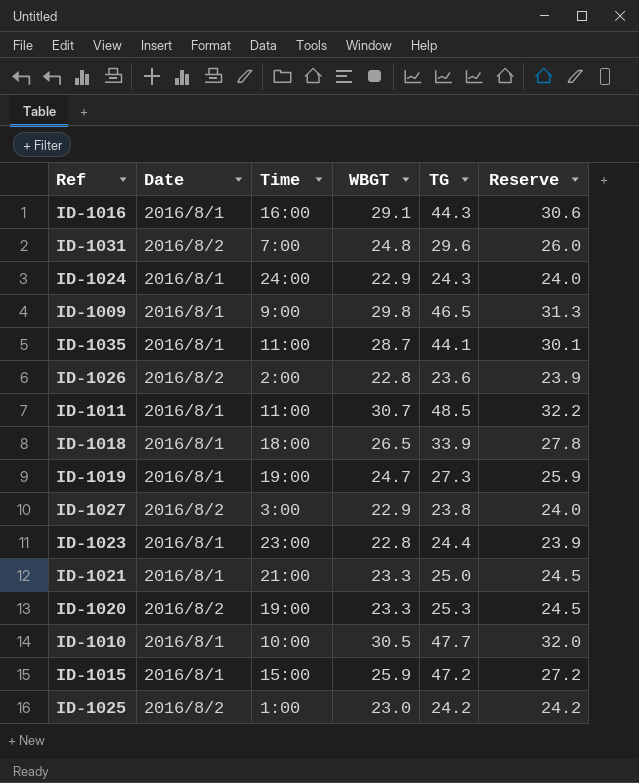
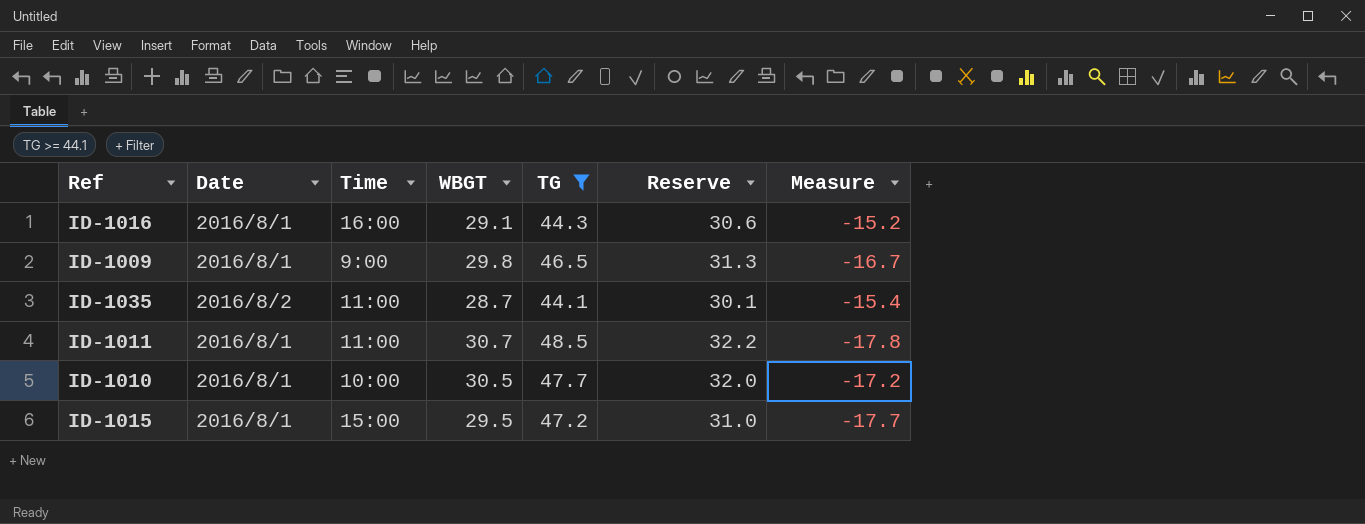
filter: none -> TG >= 44.1
column Measure | formula: none -> [WBGT] - [TG]
ID-1035 | Date: 2016/8/1 -> 2016/8/2
ID-1015 | WBGT: 25.9 -> 29.5
ID-1015 | Reserve: 27.2 -> 31.0

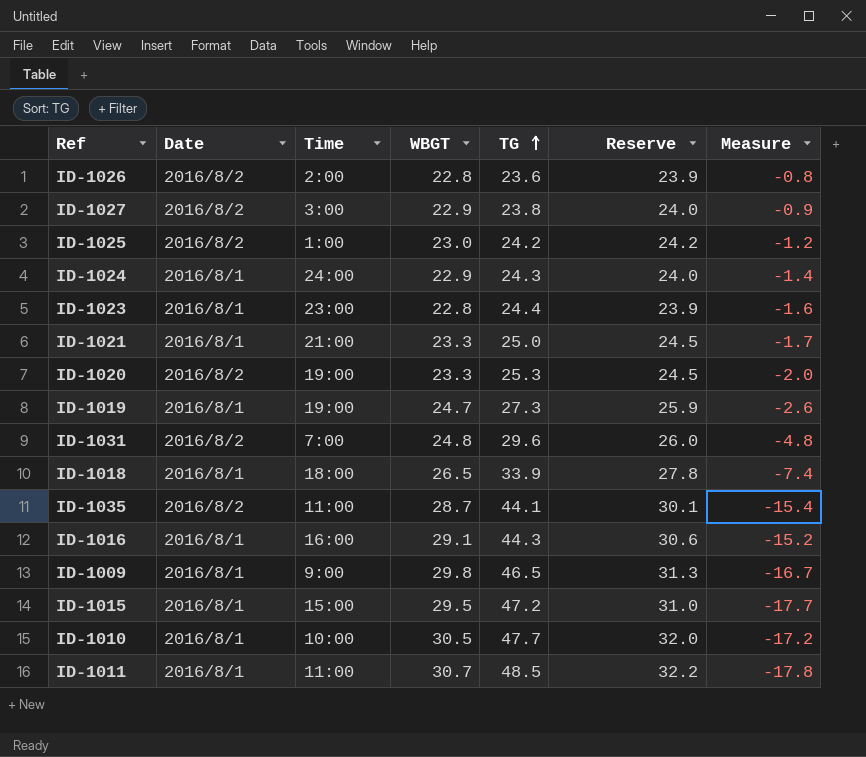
filter: TG >= 44.1 -> none
row order: none -> TG ascending

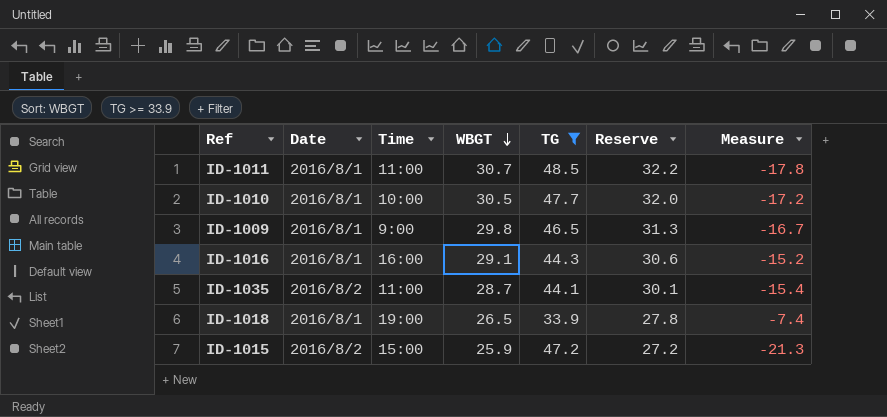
filter: none -> TG >= 33.9
row order: TG ascending -> WBGT descending
ID-1018 | Time: 18:00 -> 19:00
ID-1015 | Date: 2016/8/1 -> 2016/8/2
ID-1015 | WBGT: 29.5 -> 25.9
ID-1015 | Reserve: 31.0 -> 27.2
ID-1015 | Measure: -17.7 -> -21.3

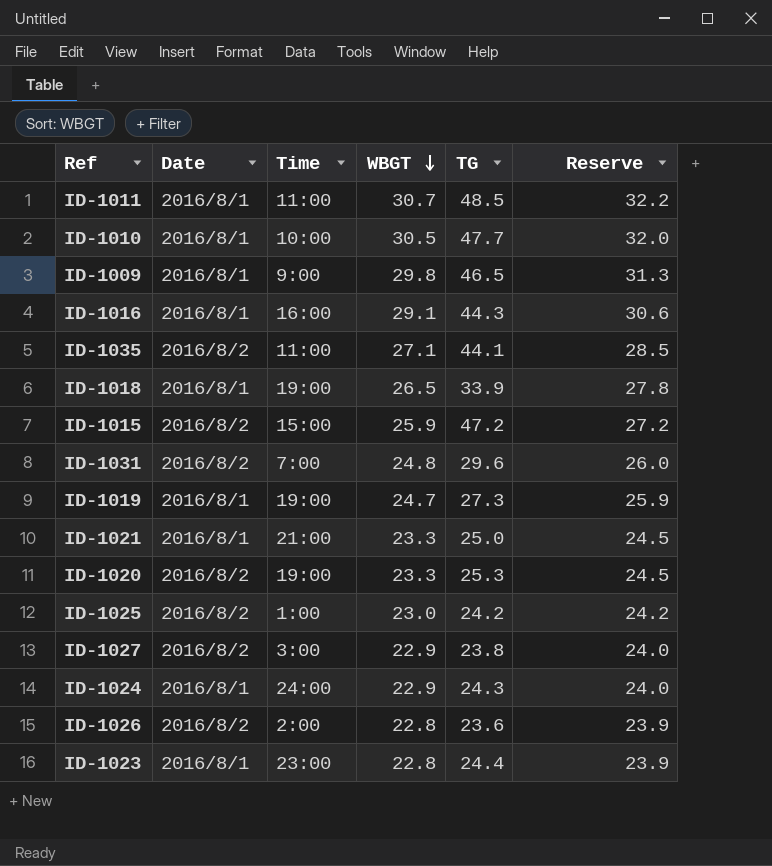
filter: TG >= 33.9 -> none
column Measure | formula: [WBGT] - [TG] -> none
ID-1035 | WBGT: 28.7 -> 27.1
ID-1035 | Reserve: 30.1 -> 28.5

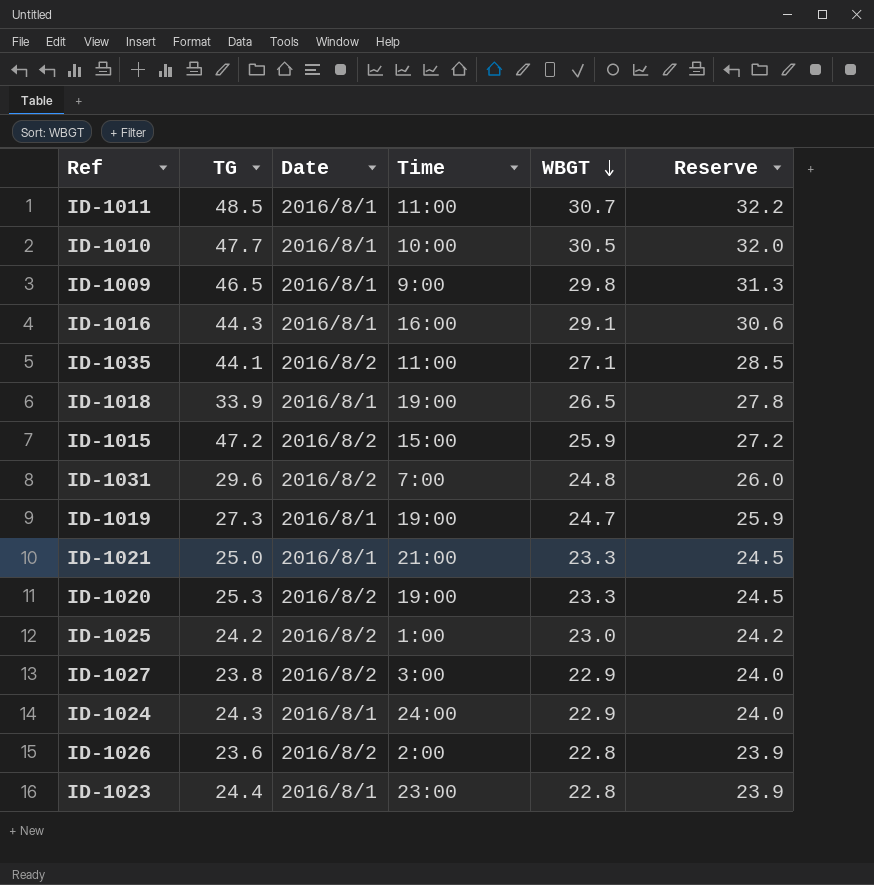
column TG | position: 5 -> 2

